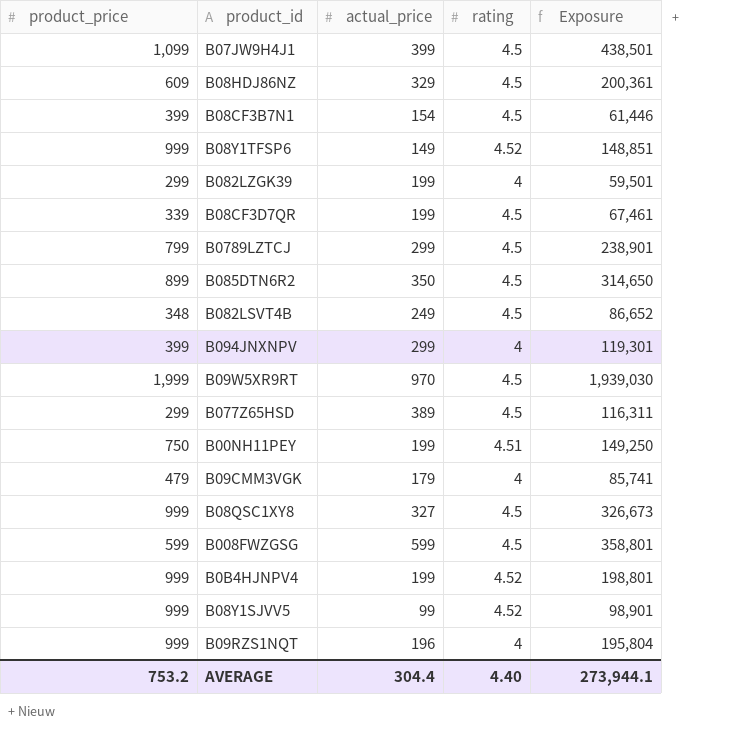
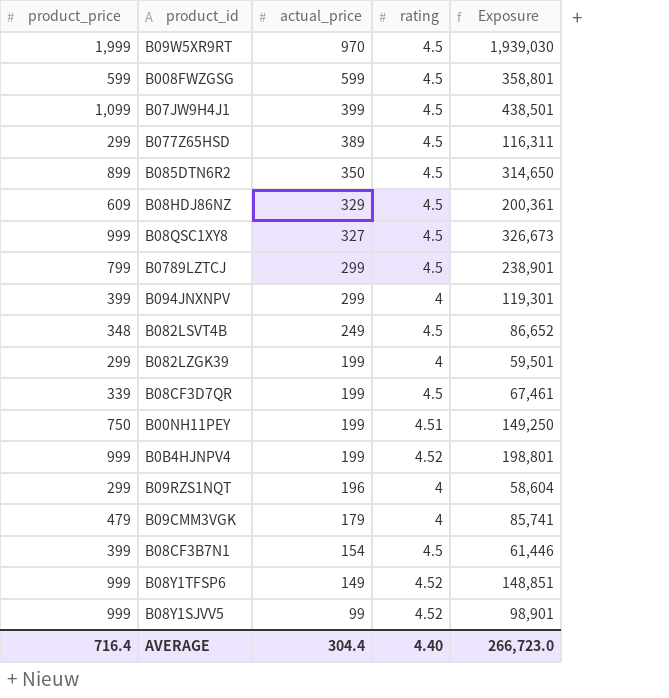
row order: none -> actual_price descending
B09RZS1NQT | product_price: 999 -> 299
B09RZS1NQT | Exposure: 195,804 -> 58,604
AVERAGE | product_price: 753.2 -> 716.4
AVERAGE | Exposure: 273,944.1 -> 266,723.0

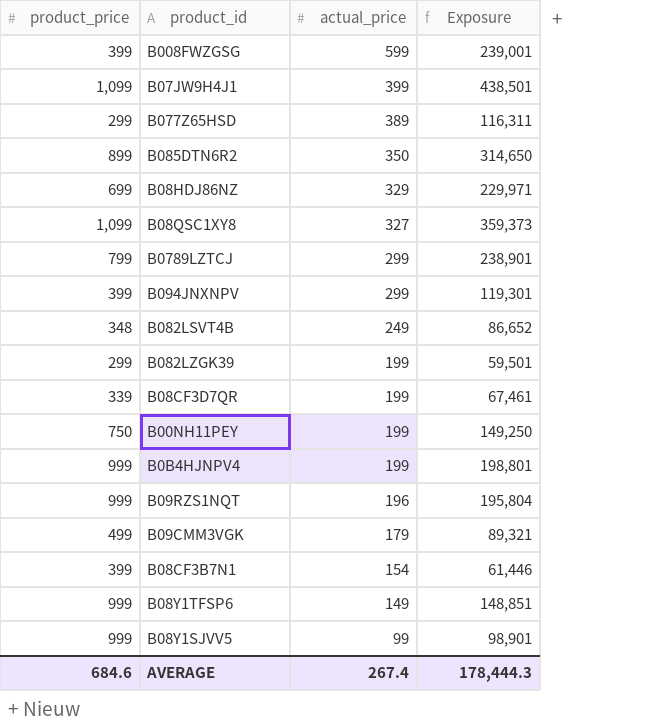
column rating | position: 4 -> none
row B09W5XR9RT: 1,999 | 970 | 4.5 | 1,939,030 -> none
B008FWZGSG | product_price: 599 -> 399
B008FWZGSG | Exposure: 358,801 -> 239,001
B08HDJ86NZ | product_price: 609 -> 699
B08HDJ86NZ | Exposure: 200,361 -> 229,971
B08QSC1XY8 | product_price: 999 -> 1,099
B08QSC1XY8 | Exposure: 326,673 -> 359,373
B09RZS1NQT | product_price: 299 -> 999
B09RZS1NQT | Exposure: 58,604 -> 195,804
B09CMM3VGK | product_price: 479 -> 499
B09CMM3VGK | Exposure: 85,741 -> 89,321
AVERAGE | product_price: 716.4 -> 684.6
AVERAGE | actual_price: 304.4 -> 267.4
AVERAGE | Exposure: 266,723.0 -> 178,444.3

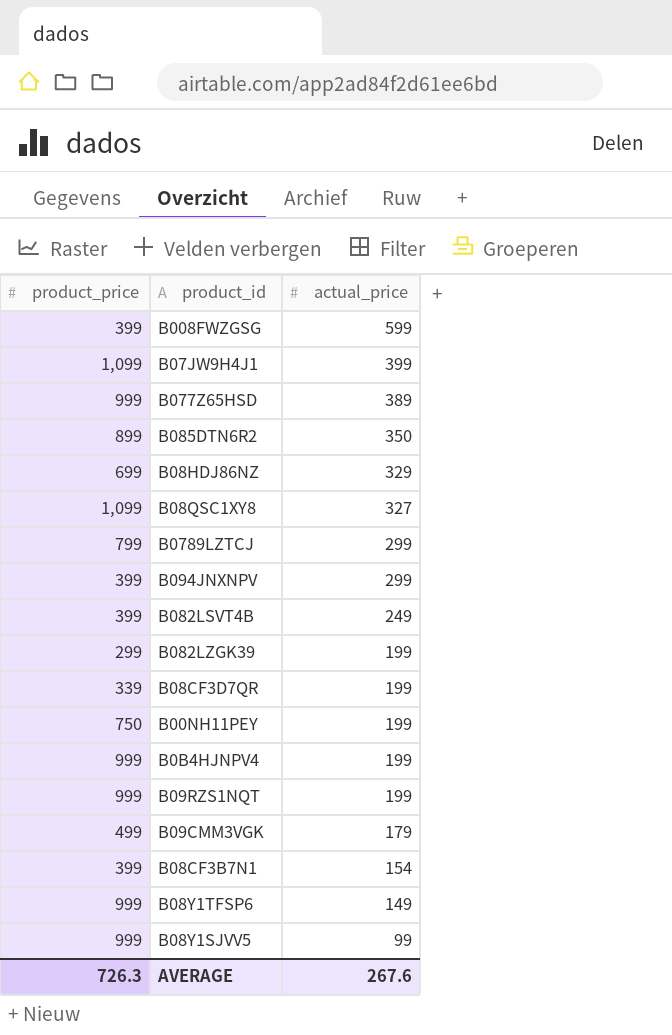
column Exposure | formula: [product_price] * [actual_price] -> none
B077Z65HSD | product_price: 299 -> 999
B082LSVT4B | product_price: 348 -> 399
B09RZS1NQT | actual_price: 196 -> 199
AVERAGE | product_price: 684.6 -> 726.3
AVERAGE | actual_price: 267.4 -> 267.6

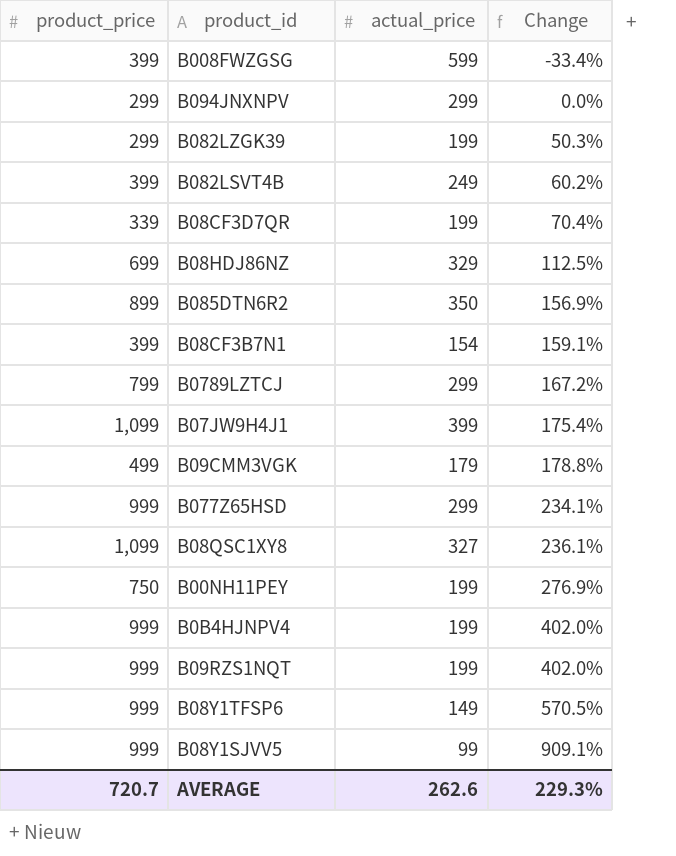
row order: actual_price descending -> Change ascending
column Change | formula: none -> ([product_price] - [actual_price]) / [actual_price]
B094JNXNPV | product_price: 399 -> 299
B077Z65HSD | actual_price: 389 -> 299
AVERAGE | product_price: 726.3 -> 720.7
AVERAGE | actual_price: 267.6 -> 262.6

